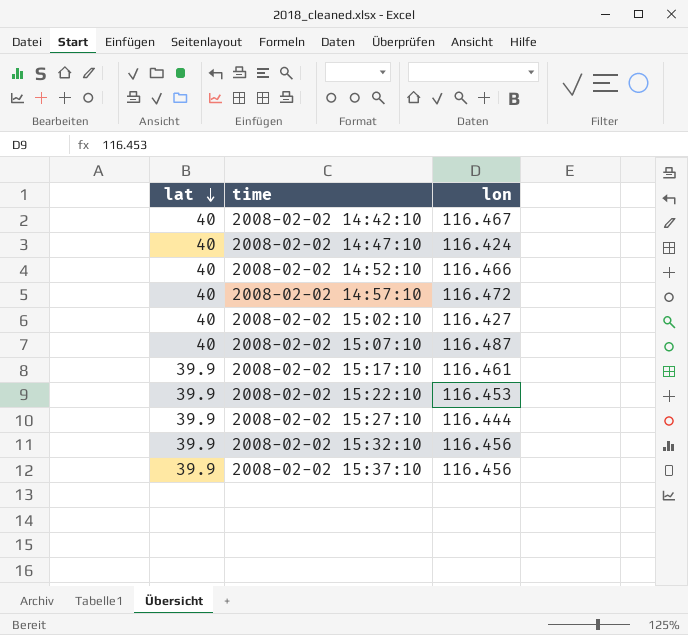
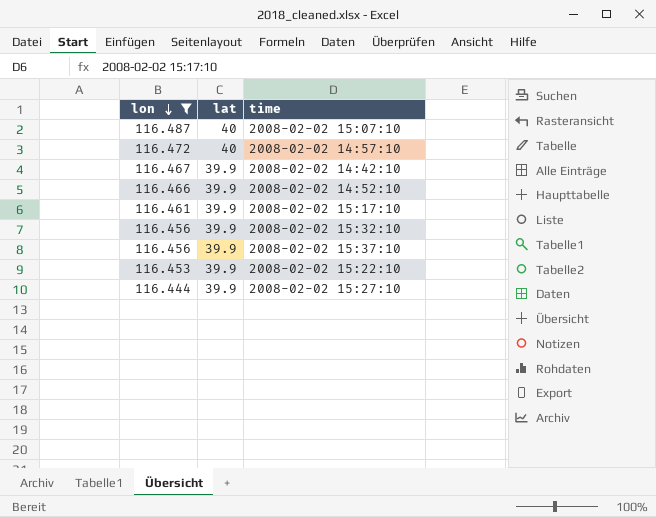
filter: none -> lon >= 116.444
row order: lat descending -> lon descending
column lon | position: 3 -> 1
2008-02-02 14:42:10 | lat: 40 -> 39.9
2008-02-02 14:52:10 | lat: 40 -> 39.9

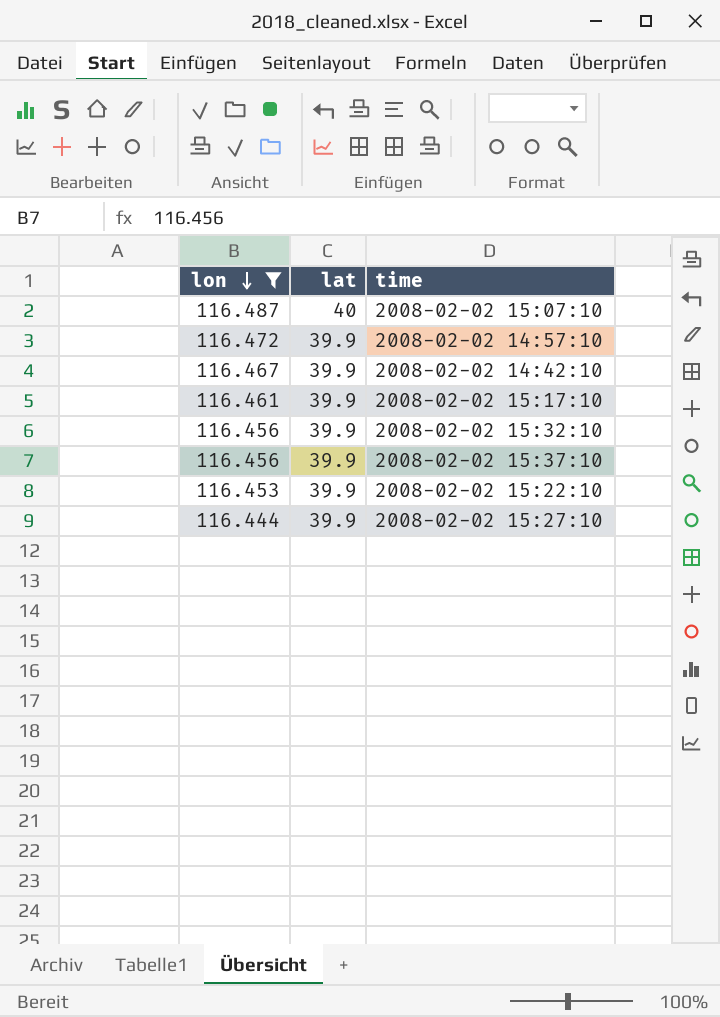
row 2008-02-02 14:52:10: 116.466 | 39.9 -> none
2008-02-02 14:57:10 | lat: 40 -> 39.9

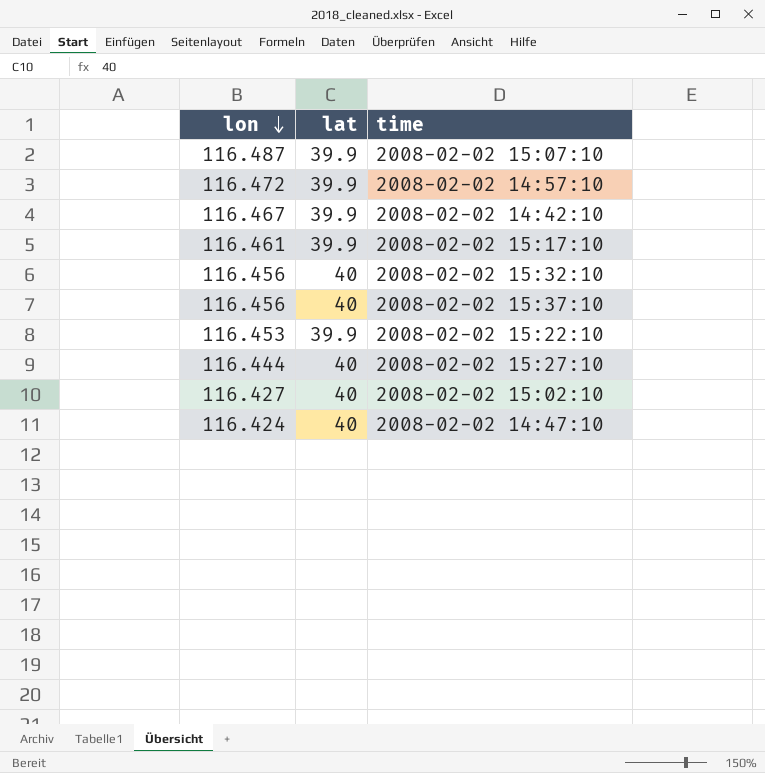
filter: lon >= 116.444 -> none
2008-02-02 15:07:10 | lat: 40 -> 39.9
2008-02-02 15:32:10 | lat: 39.9 -> 40
2008-02-02 15:37:10 | lat: 39.9 -> 40
2008-02-02 15:27:10 | lat: 39.9 -> 40

